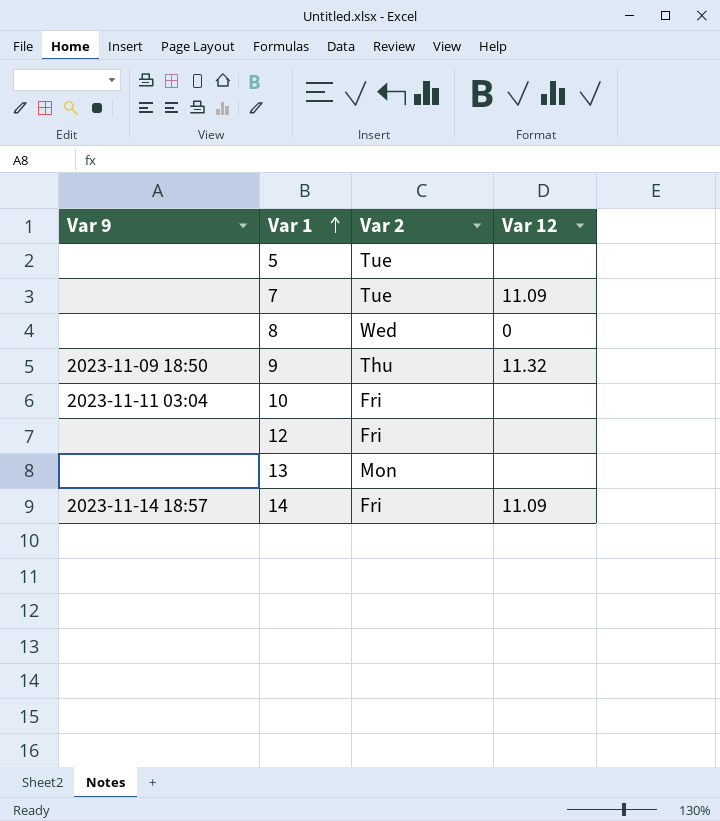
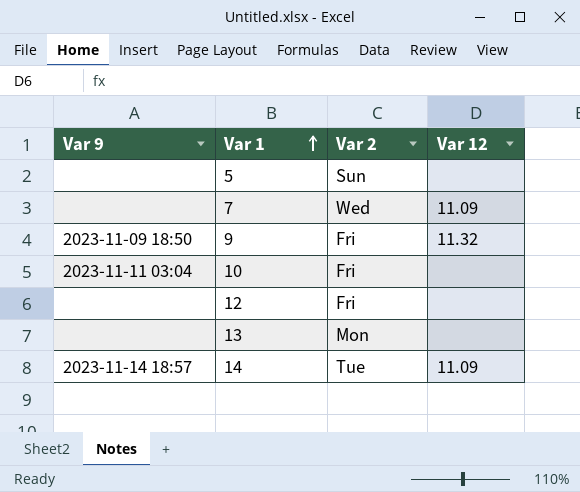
row 8: none | Wed | 0 -> none
5 | Var 2: Tue -> Sun
7 | Var 2: Tue -> Wed
9 | Var 2: Thu -> Fri
14 | Var 2: Fri -> Tue

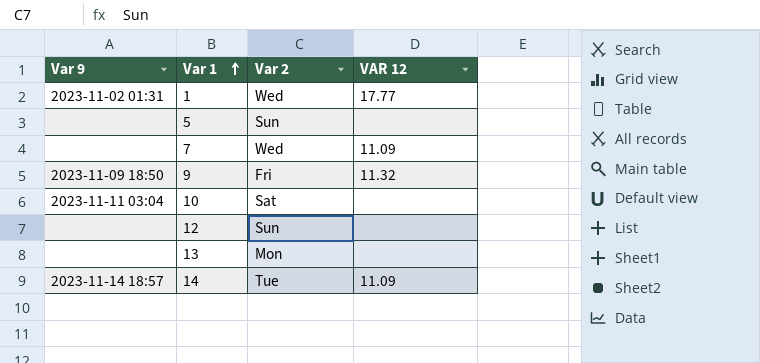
column name: Var 12 -> VAR 12
row 1: none -> 2023-11-02 01:31 | Wed | 17.77
10 | Var 2: Fri -> Sat
12 | Var 2: Fri -> Sun

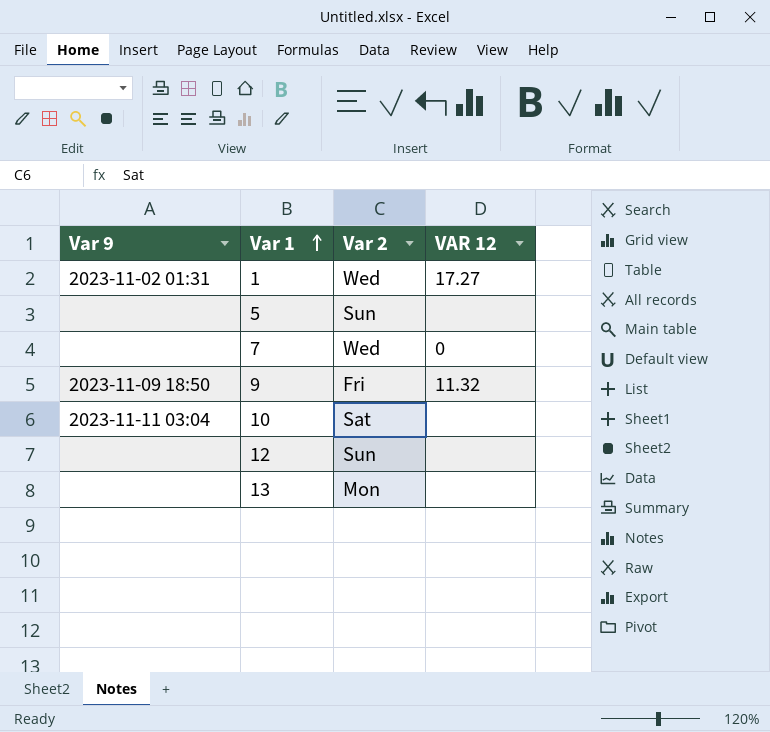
row 14: 2023-11-14 18:57 | Tue | 11.09 -> none
1 | VAR 12: 17.77 -> 17.27
7 | VAR 12: 11.09 -> 0

